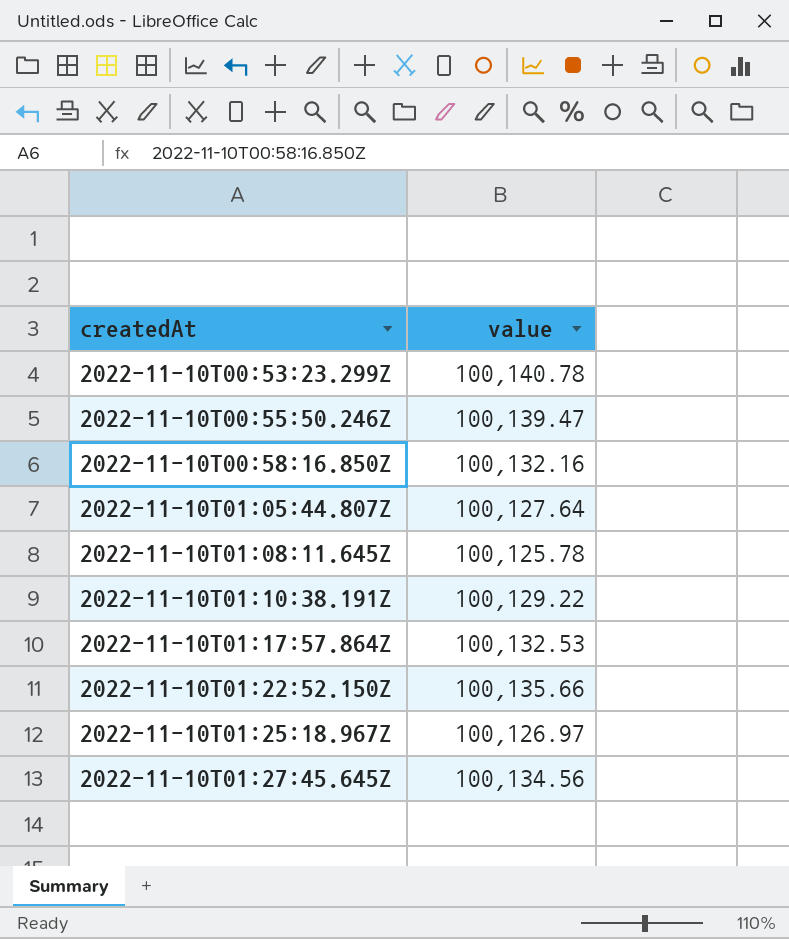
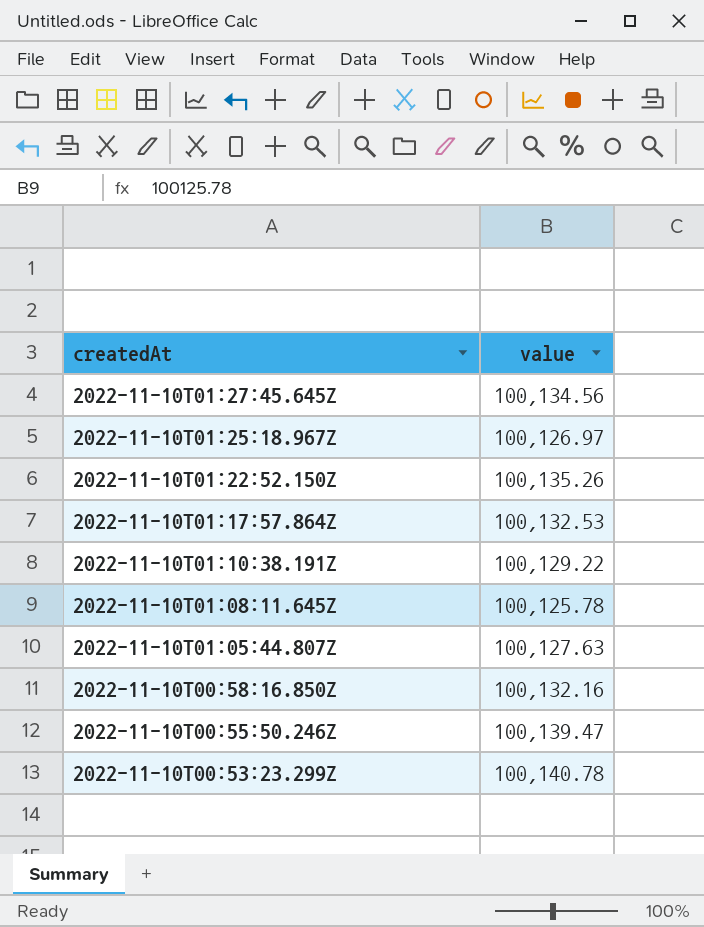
row order: createdAt ascending -> createdAt descending
2022-11-10T01:22:52.150Z | value: 100,135.66 -> 100,135.26
2022-11-10T01:05:44.807Z | value: 100,127.64 -> 100,127.63

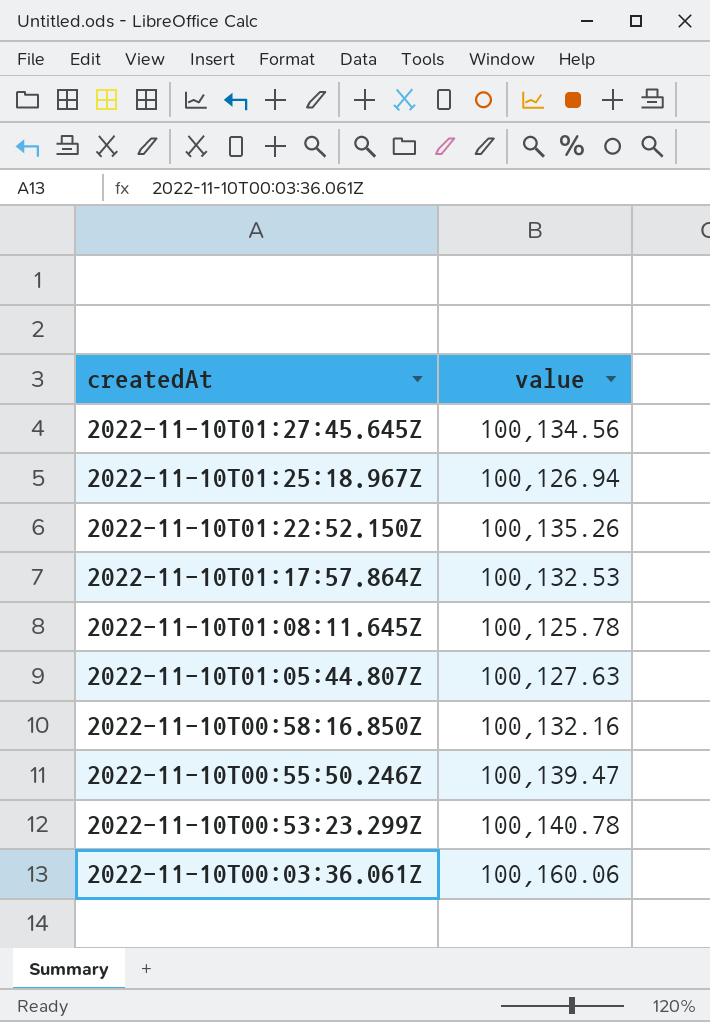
row 2022-11-10T01:10:38.191Z: 100,129.22 -> none
2022-11-10T01:25:18.967Z | value: 100,126.97 -> 100,126.94
row 2022-11-10T00:03:36.061Z: none -> 100,160.06

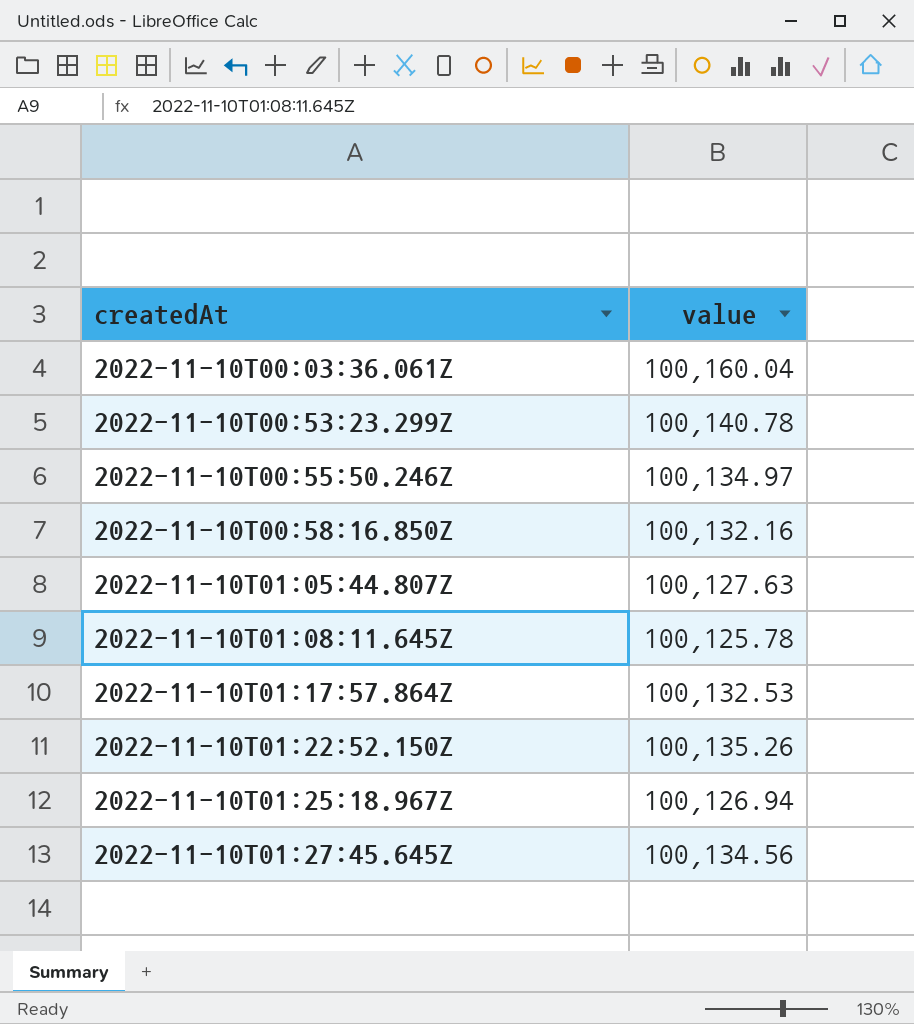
row order: createdAt descending -> createdAt ascending
2022-11-10T00:03:36.061Z | value: 100,160.06 -> 100,160.04
2022-11-10T00:55:50.246Z | value: 100,139.47 -> 100,134.97

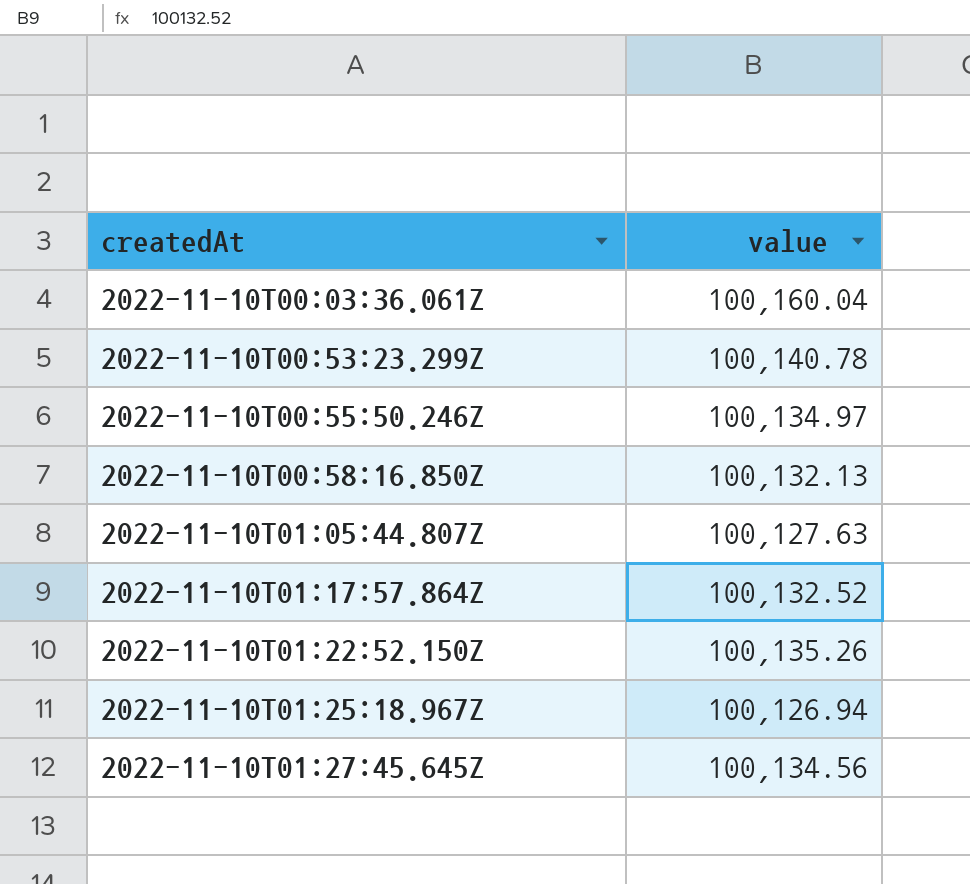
row 2022-11-10T01:08:11.645Z: 100,125.78 -> none
2022-11-10T00:58:16.850Z | value: 100,132.16 -> 100,132.13
2022-11-10T01:17:57.864Z | value: 100,132.53 -> 100,132.52

